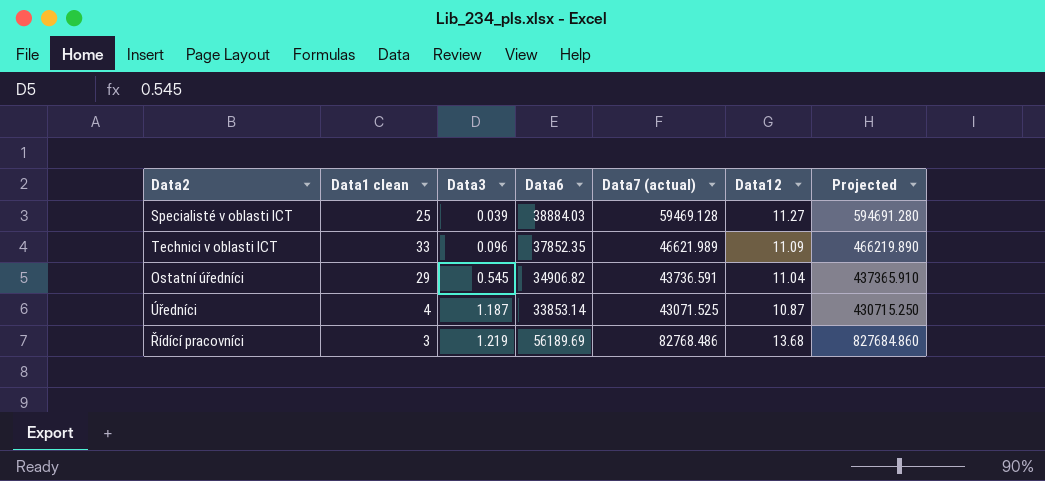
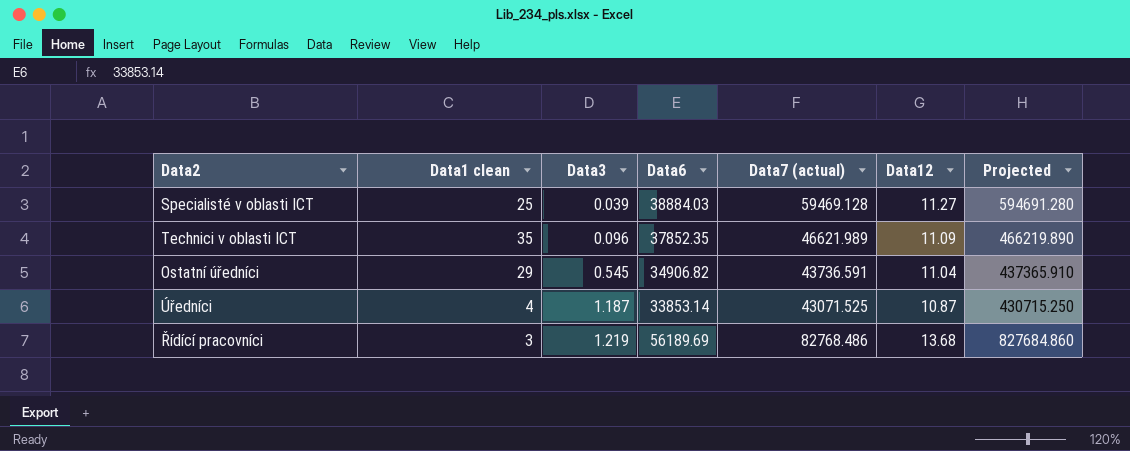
Technici v oblasti ICT | Data1 clean: 33 -> 35

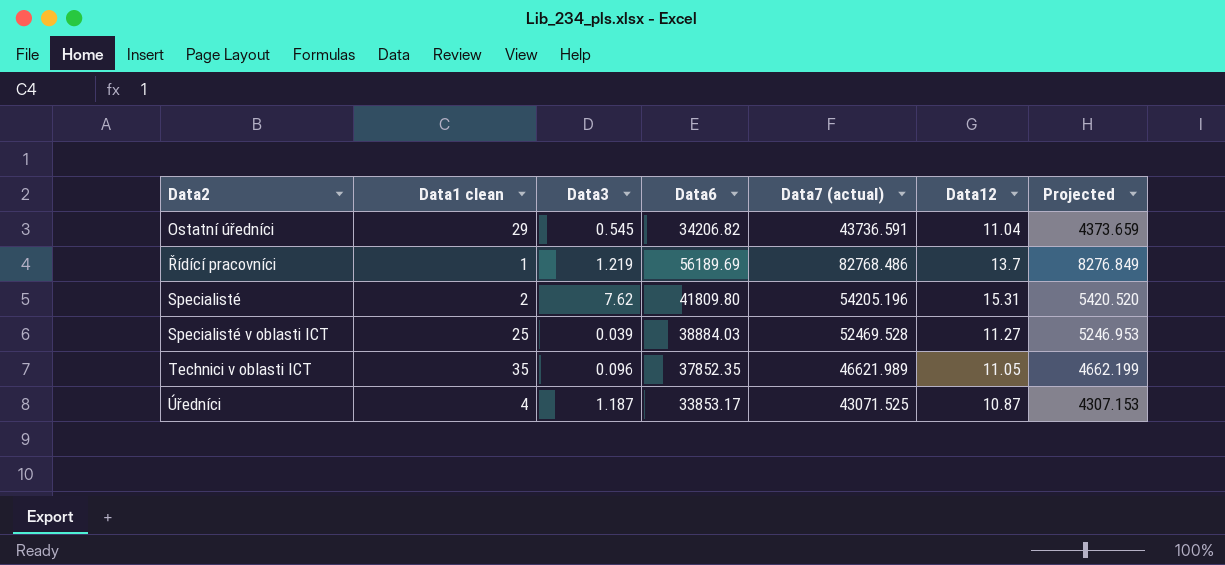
row order: Data3 ascending -> Data2 ascending
column Projected | formula: [Data7 (actual)] * 10 -> [Data7 (actual)] * 0.1
Ostatní úředníci | Data6: 34906.82 -> 34206.82
Řídící pracovníci | Data1 clean: 3 -> 1
Řídící pracovníci | Data12: 13.68 -> 13.7
row Specialisté: none -> 2 | 7.62 | 41809.80 | 54205.196 | 15.31 | 5420.520
Specialisté v oblasti ICT | Data7 (actual): 59469.128 -> 52469.528
Technici v oblasti ICT | Data12: 11.09 -> 11.05
Úředníci | Data6: 33853.14 -> 33853.17

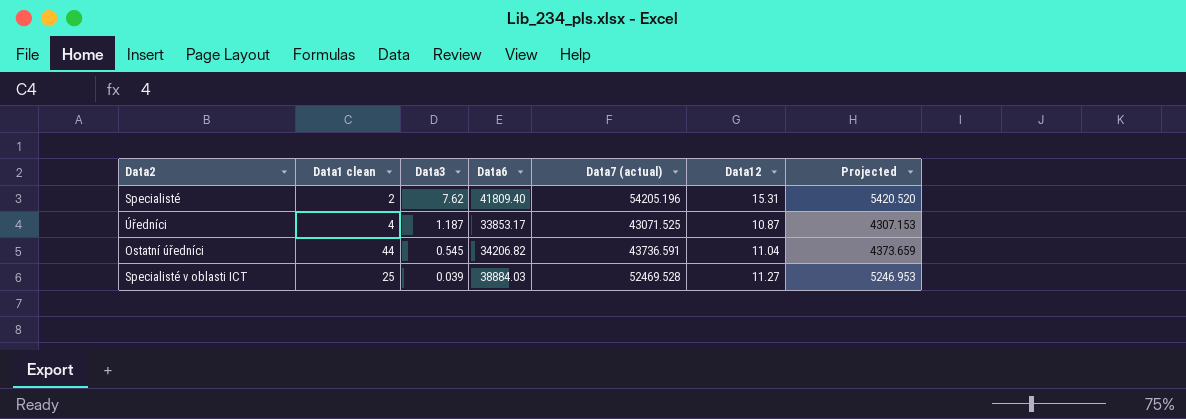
row order: Data2 ascending -> Data3 descending
row Řídící pracovníci: 1 | 1.219 | 56189.69 | 82768.486 | 13.7 | 8276.849 -> none
row Technici v oblasti ICT: 35 | 0.096 | 37852.35 | 46621.989 | 11.05 | 4662.199 -> none
Specialisté | Data6: 41809.80 -> 41809.40
Ostatní úředníci | Data1 clean: 29 -> 44

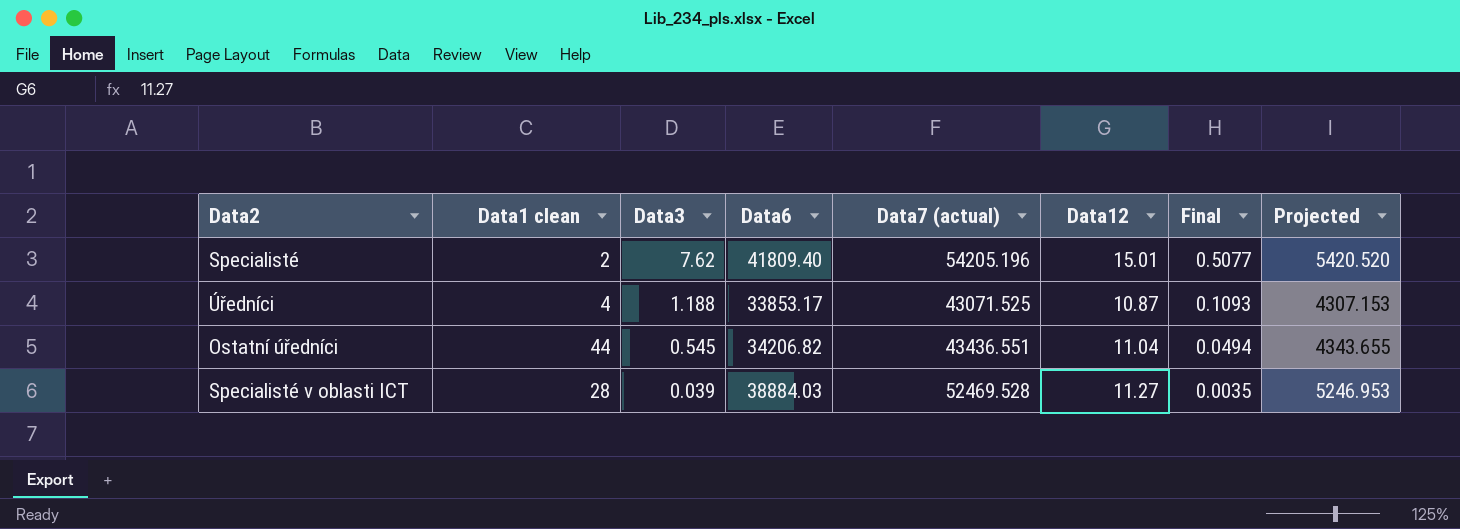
column Final | formula: none -> [Data3] / [Data12]
Specialisté | Data12: 15.31 -> 15.01
Úředníci | Data3: 1.187 -> 1.188
Ostatní úředníci | Data7 (actual): 43736.591 -> 43436.551
Ostatní úředníci | Projected: 4373.659 -> 4343.655
Specialisté v oblasti ICT | Data1 clean: 25 -> 28

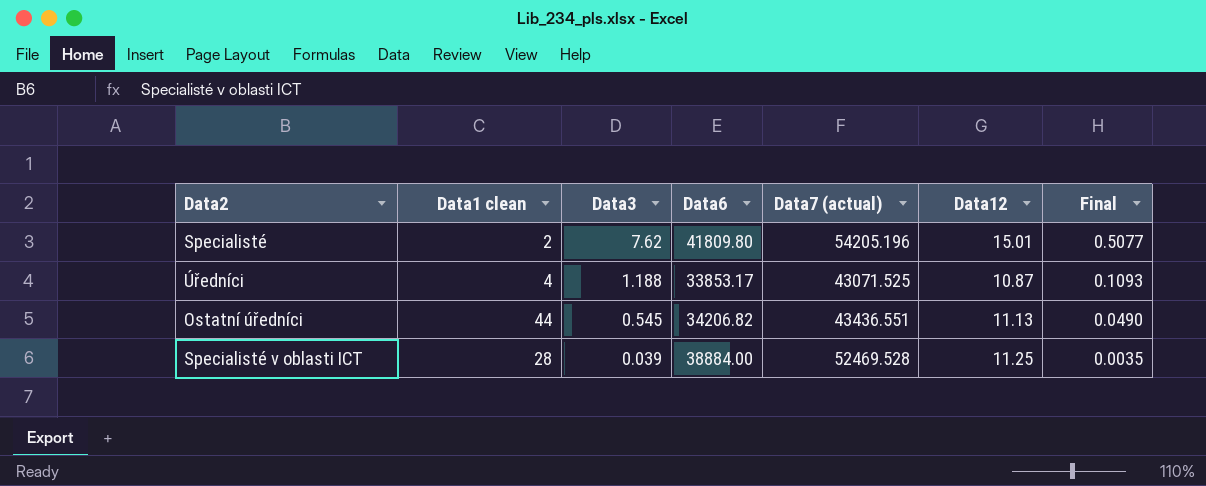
column Projected | formula: [Data7 (actual)] * 0.1 -> none
Specialisté | Data6: 41809.40 -> 41809.80
Ostatní úředníci | Data12: 11.04 -> 11.13
Ostatní úředníci | Final: 0.0494 -> 0.0490
Specialisté v oblasti ICT | Data6: 38884.03 -> 38884.00
Specialisté v oblasti ICT | Data12: 11.27 -> 11.25

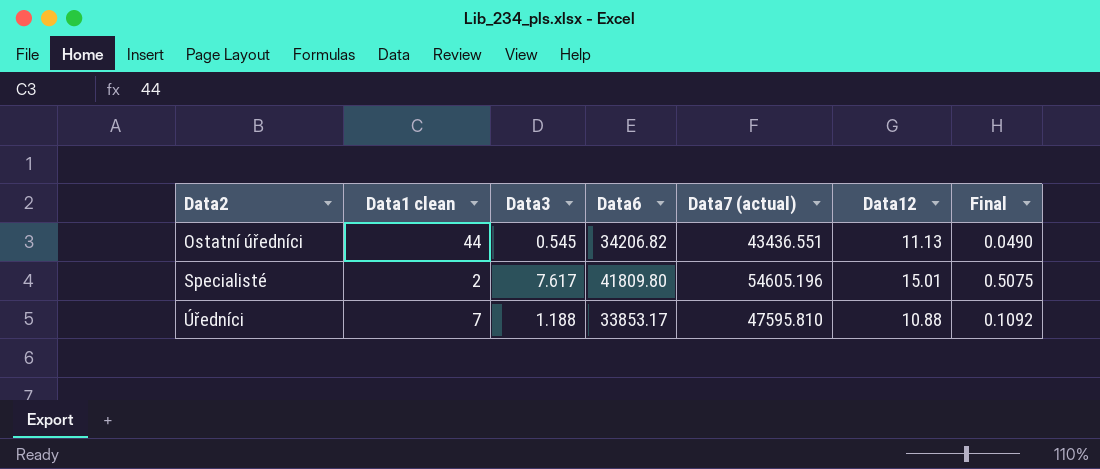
row order: Data3 descending -> Data2 ascending
row Specialisté v oblasti ICT: 28 | 0.039 | 38884.00 | 52469.528 | 11.25 | 0.0035 -> none
Specialisté | Data3: 7.62 -> 7.617
Specialisté | Data7 (actual): 54205.196 -> 54605.196
Specialisté | Final: 0.5077 -> 0.5075
Úředníci | Data1 clean: 4 -> 7
Úředníci | Data7 (actual): 43071.525 -> 47595.810
Úředníci | Data12: 10.87 -> 10.88
Úředníci | Final: 0.1093 -> 0.1092

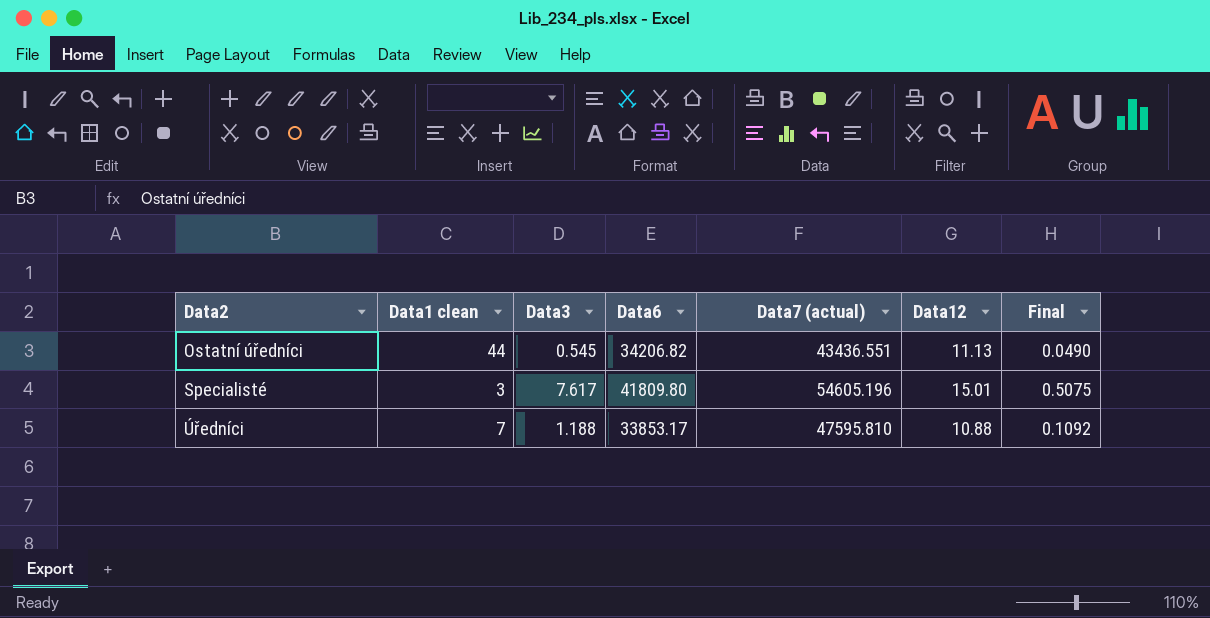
Specialisté | Data1 clean: 2 -> 3

